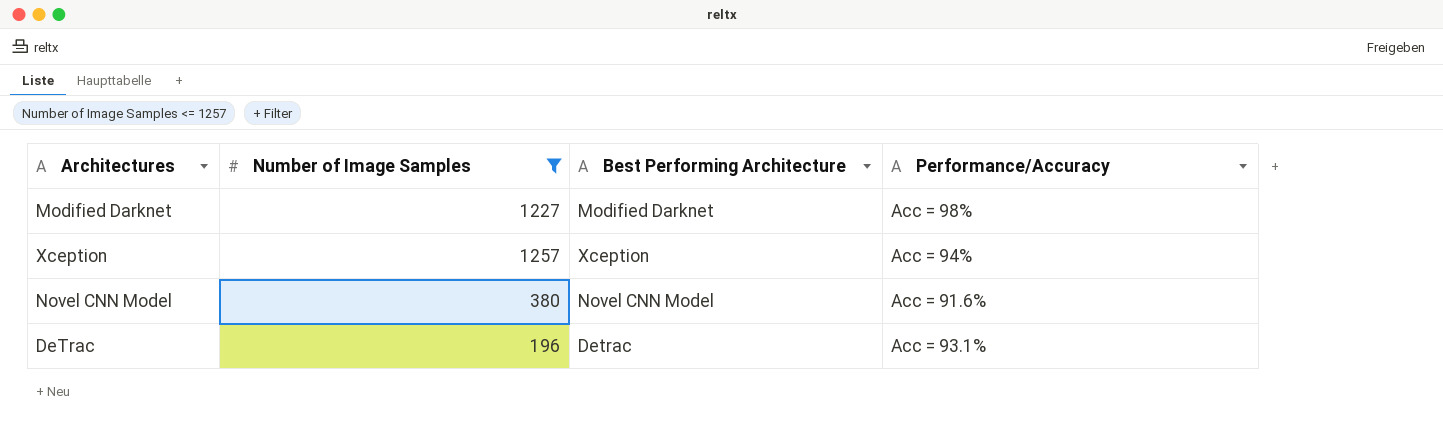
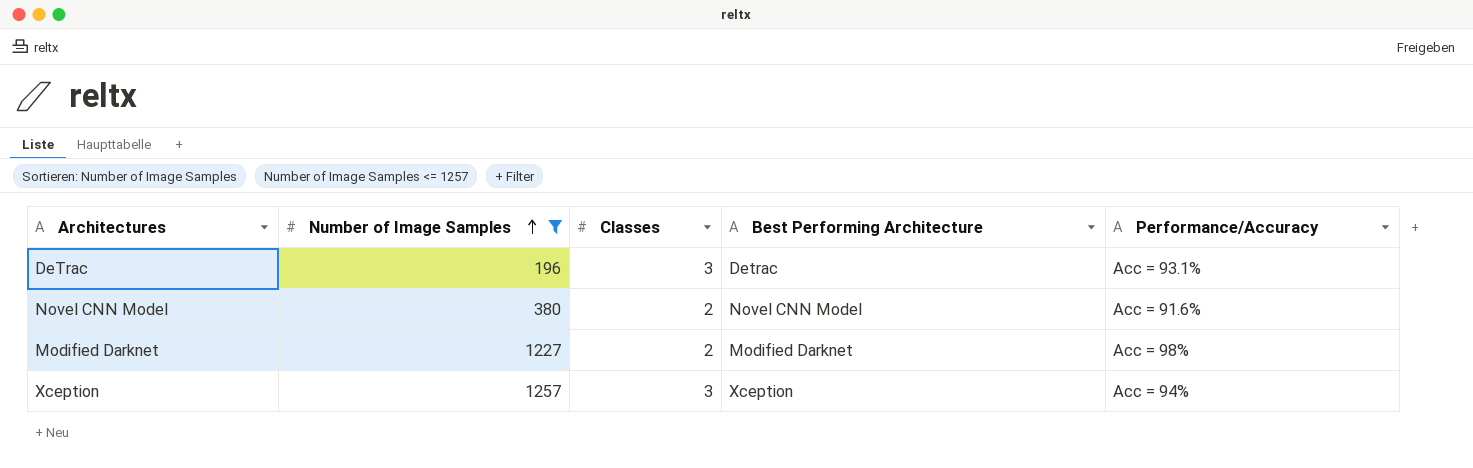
row order: none -> Number of Image Samples ascending
column Classes | position: none -> 3

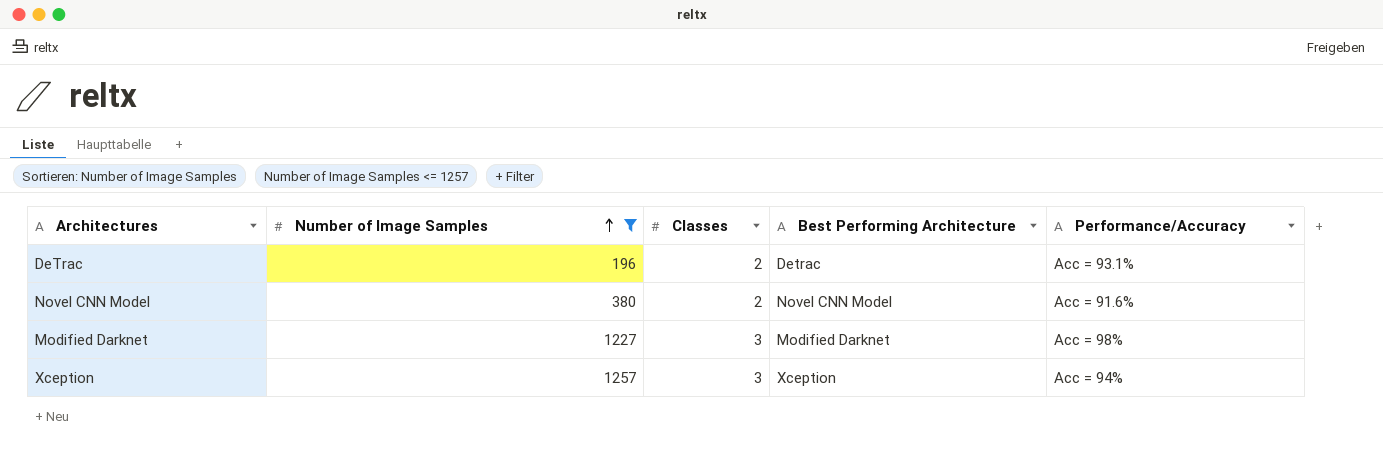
DeTrac | Classes: 3 -> 2
Modified Darknet | Classes: 2 -> 3

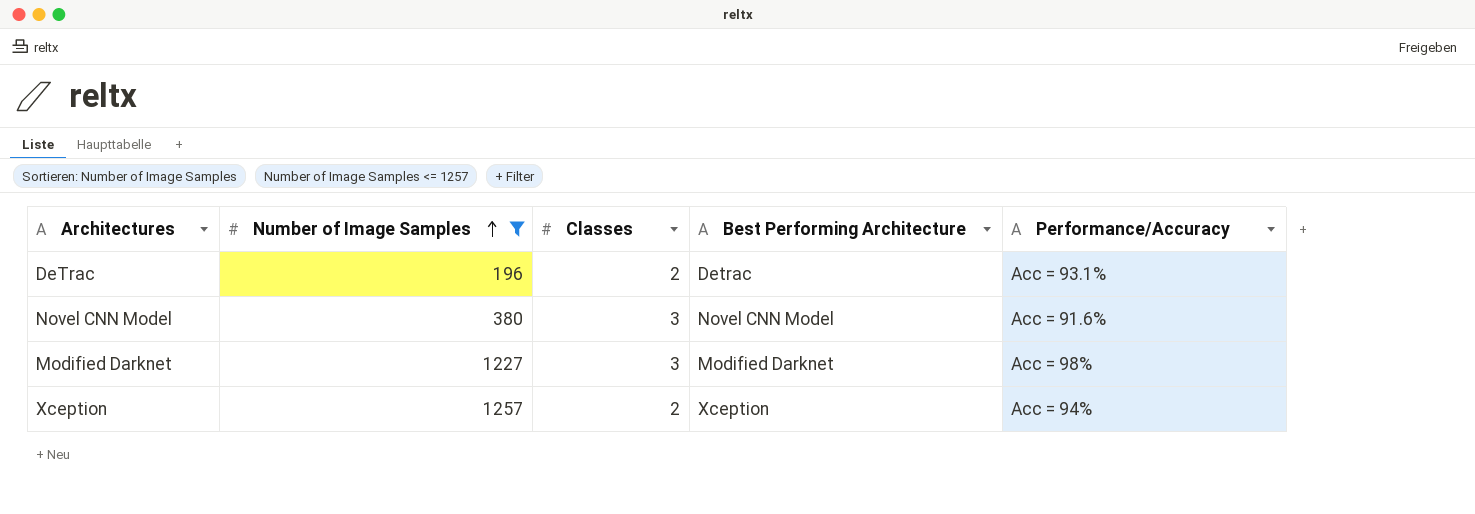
Novel CNN Model | Classes: 2 -> 3
Xception | Classes: 3 -> 2

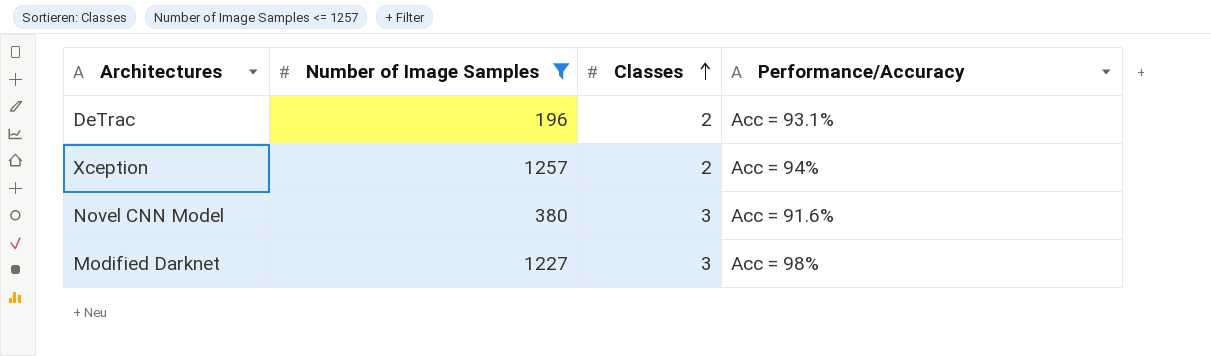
row order: Number of Image Samples ascending -> Classes ascending
column Best Performing Architecture | position: 4 -> none

